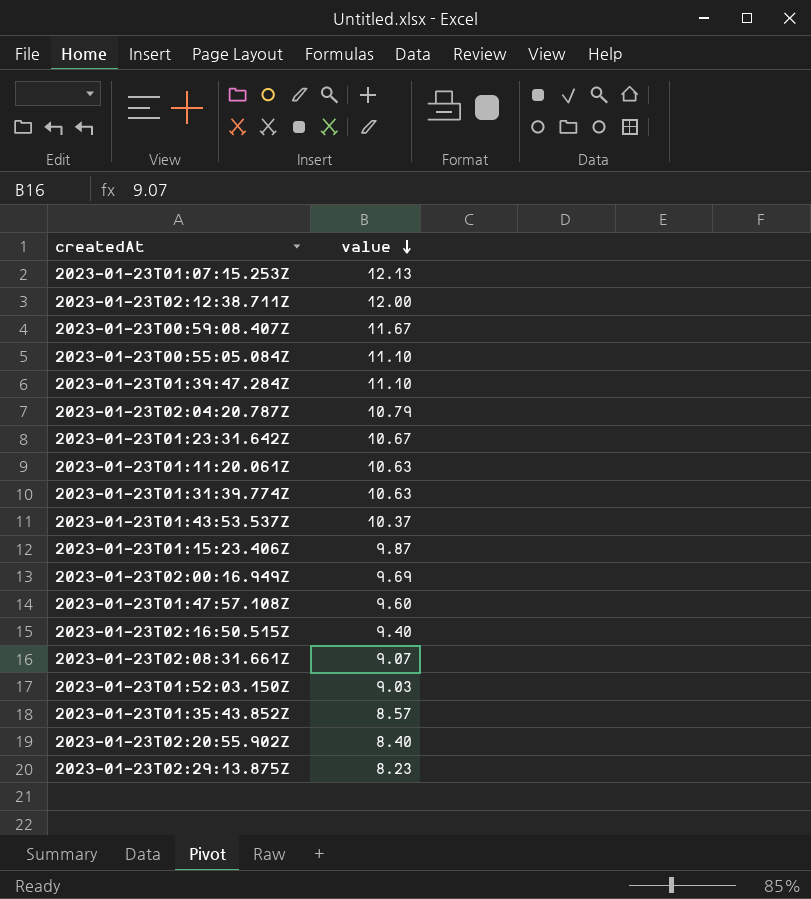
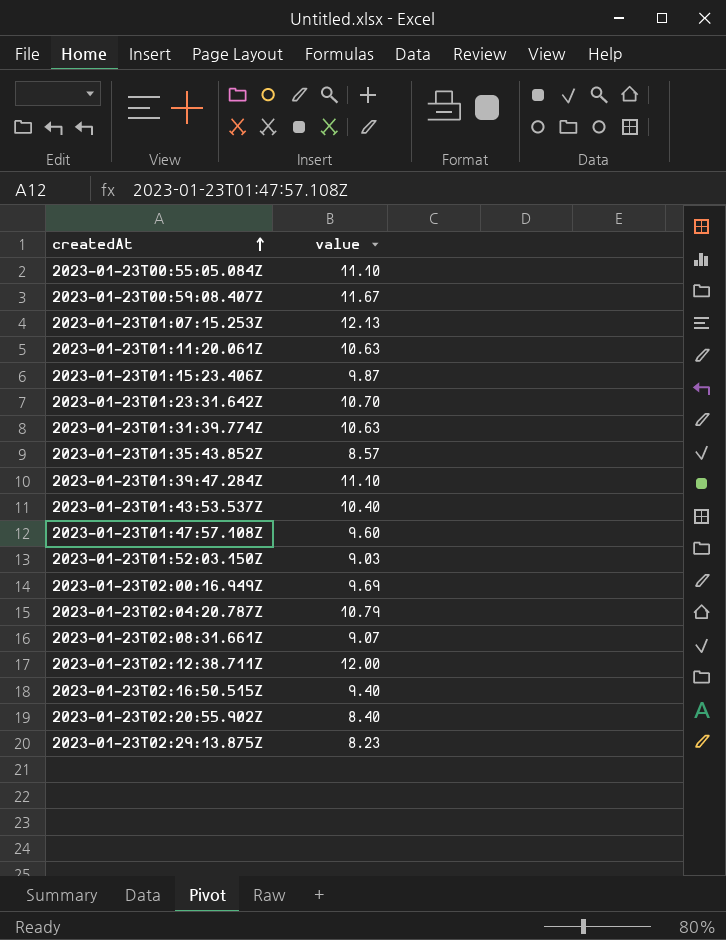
row order: value descending -> createdAt ascending
2023-01-23T01:23:31.642Z | value: 10.67 -> 10.70
2023-01-23T01:43:53.537Z | value: 10.37 -> 10.40

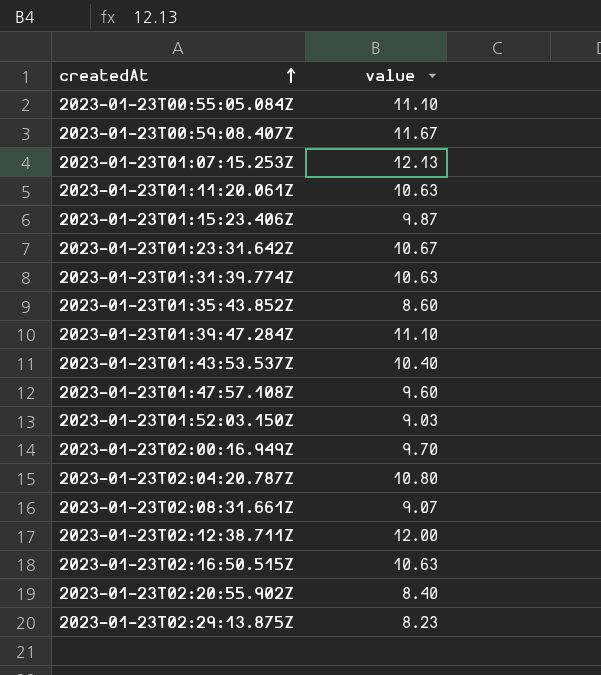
2023-01-23T01:23:31.642Z | value: 10.70 -> 10.67
2023-01-23T01:35:43.852Z | value: 8.57 -> 8.60
2023-01-23T02:00:16.949Z | value: 9.69 -> 9.70
2023-01-23T02:04:20.787Z | value: 10.79 -> 10.80
2023-01-23T02:16:50.515Z | value: 9.40 -> 10.63

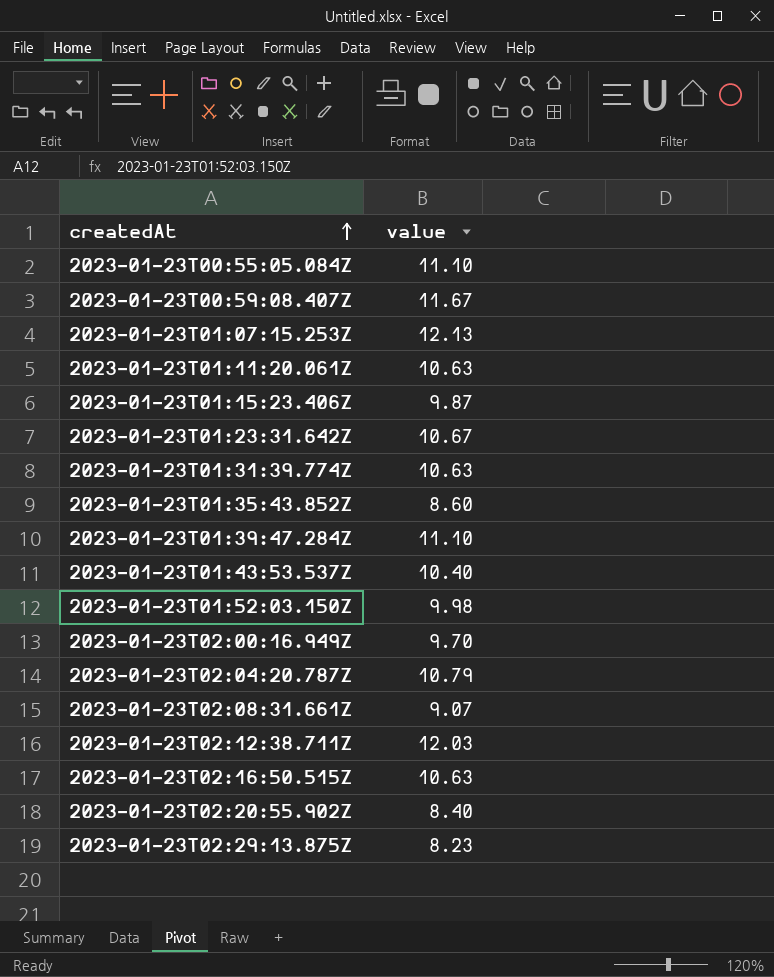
row 2023-01-23T01:47:57.108Z: 9.60 -> none
2023-01-23T01:52:03.150Z | value: 9.03 -> 9.98
2023-01-23T02:04:20.787Z | value: 10.80 -> 10.79
2023-01-23T02:12:38.711Z | value: 12.00 -> 12.03

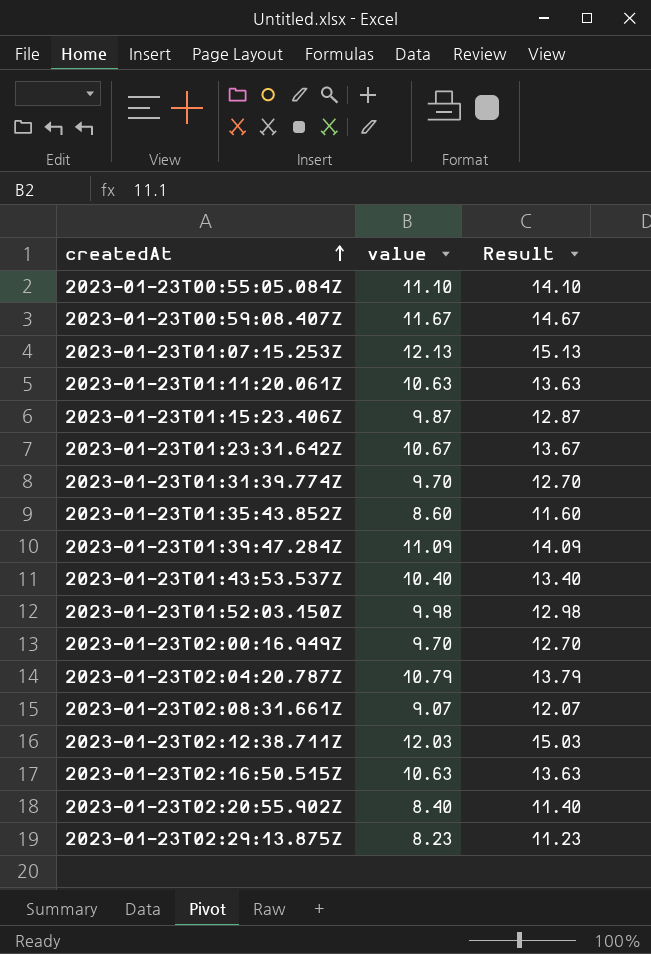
column Result | formula: none -> [value] + 3
2023-01-23T01:31:39.774Z | value: 10.63 -> 9.70
2023-01-23T01:39:47.284Z | value: 11.10 -> 11.09

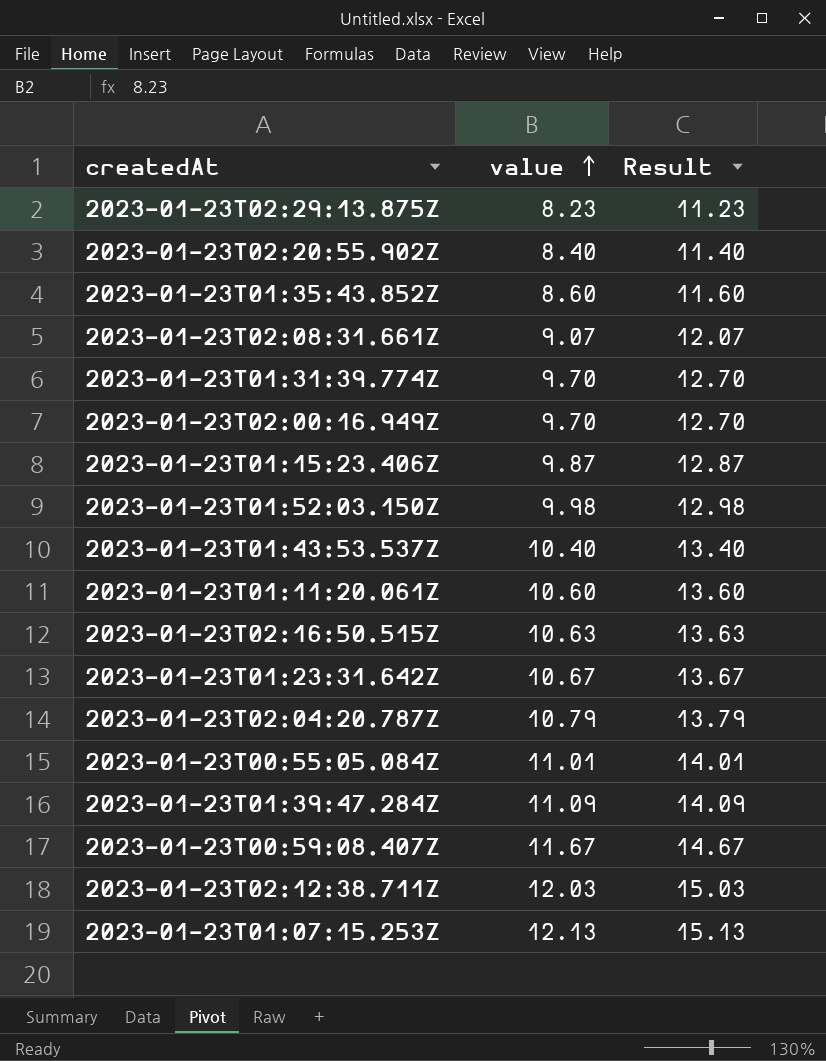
row order: createdAt ascending -> value ascending
2023-01-23T01:11:20.061Z | value: 10.63 -> 10.60
2023-01-23T01:11:20.061Z | Result: 13.63 -> 13.60
2023-01-23T00:55:05.084Z | value: 11.10 -> 11.01
2023-01-23T00:55:05.084Z | Result: 14.10 -> 14.01

